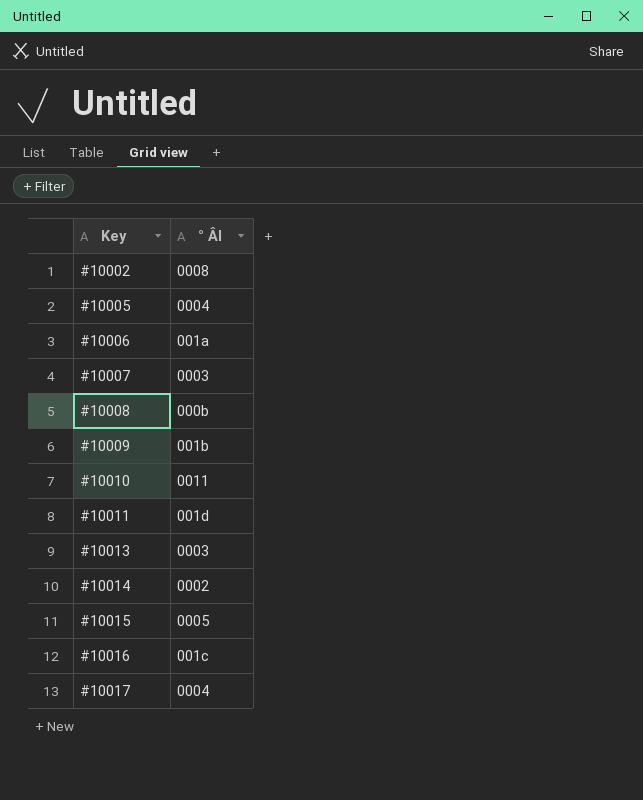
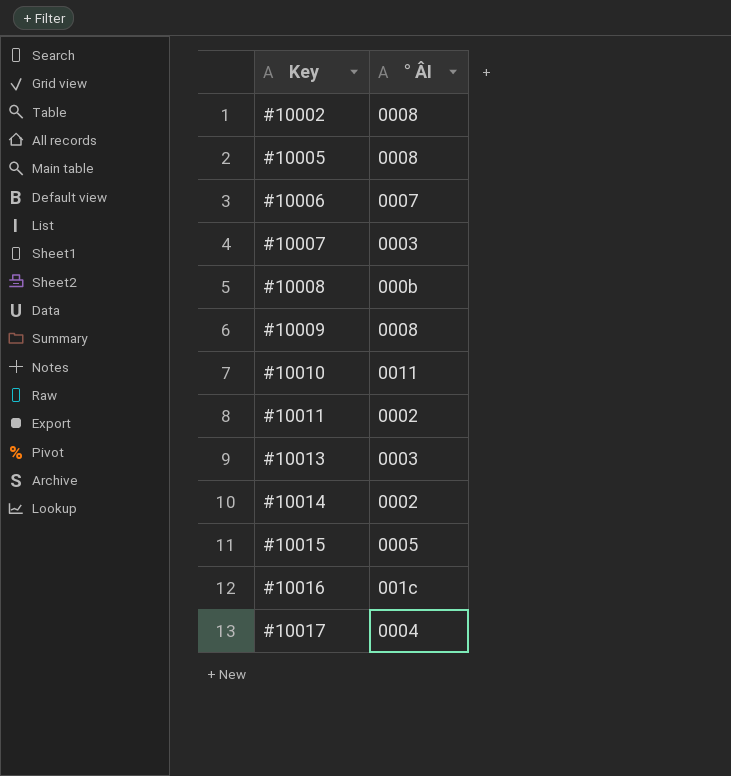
#10005 | ° ÂI: 0004 -> 0008
#10006 | ° ÂI: 001a -> 0007
#10009 | ° ÂI: 001b -> 0008
#10011 | ° ÂI: 001d -> 0002

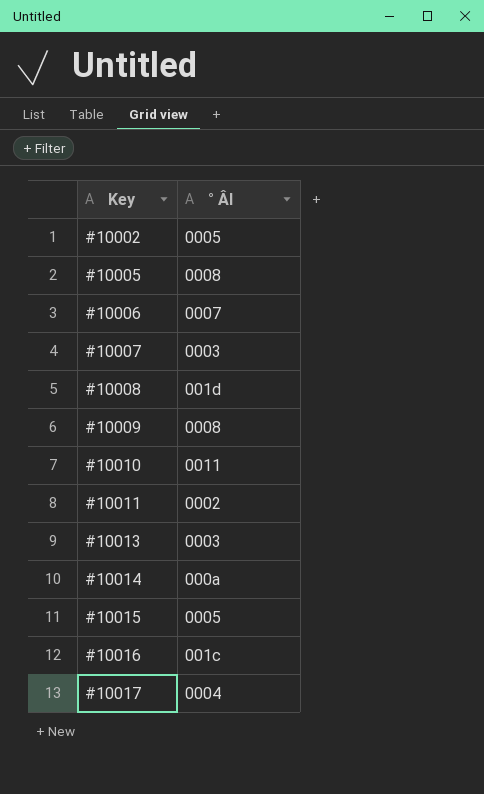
#10002 | ° ÂI: 0008 -> 0005
#10008 | ° ÂI: 000b -> 001d
#10014 | ° ÂI: 0002 -> 000a

